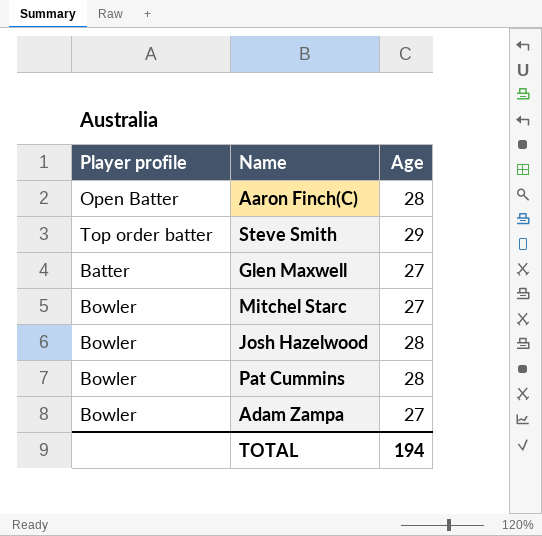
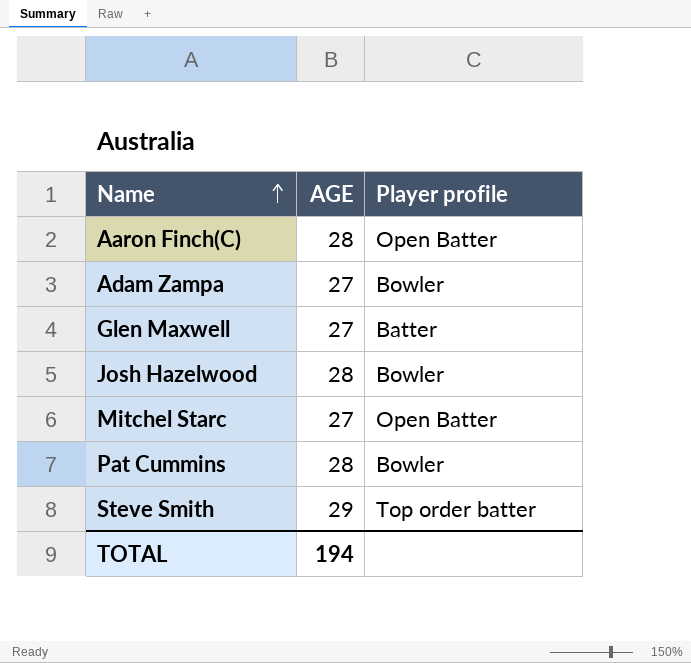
row order: none -> Name ascending
column name: Age -> AGE
column Player profile | position: 1 -> 3
Mitchel Starc | Player profile: Bowler -> Open Batter

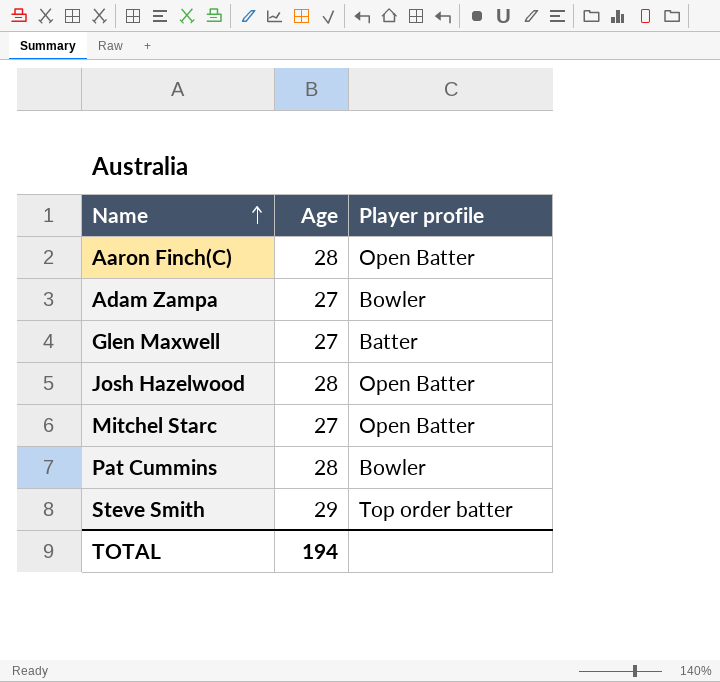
column name: AGE -> Age
Josh Hazelwood | Player profile: Bowler -> Open Batter

